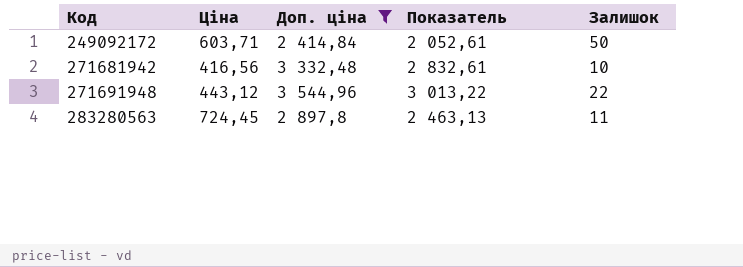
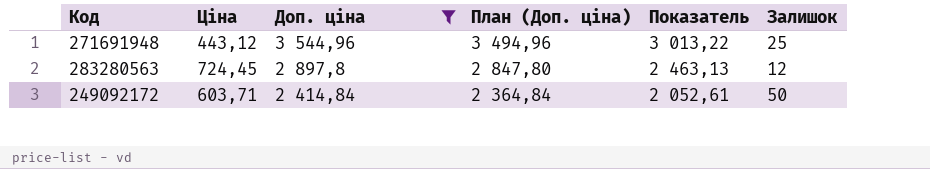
row order: Код ascending -> Доп. ціна descending
column План (Доп. ціна) | formula: none -> [Доп. ціна] - 50
row 271681942: 416,56 | 3 332,48 | 2 832,61 | 10 -> none
271691948 | Залишок: 22 -> 25
283280563 | Залишок: 11 -> 12

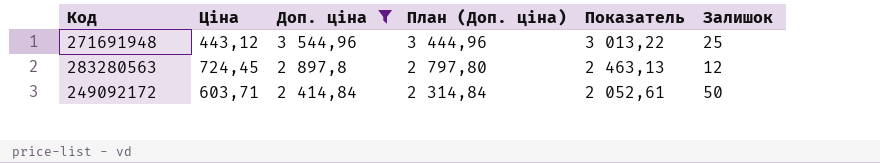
column План (Доп. ціна) | formula: [Доп. ціна] - 50 -> [Доп. ціна] - 100

